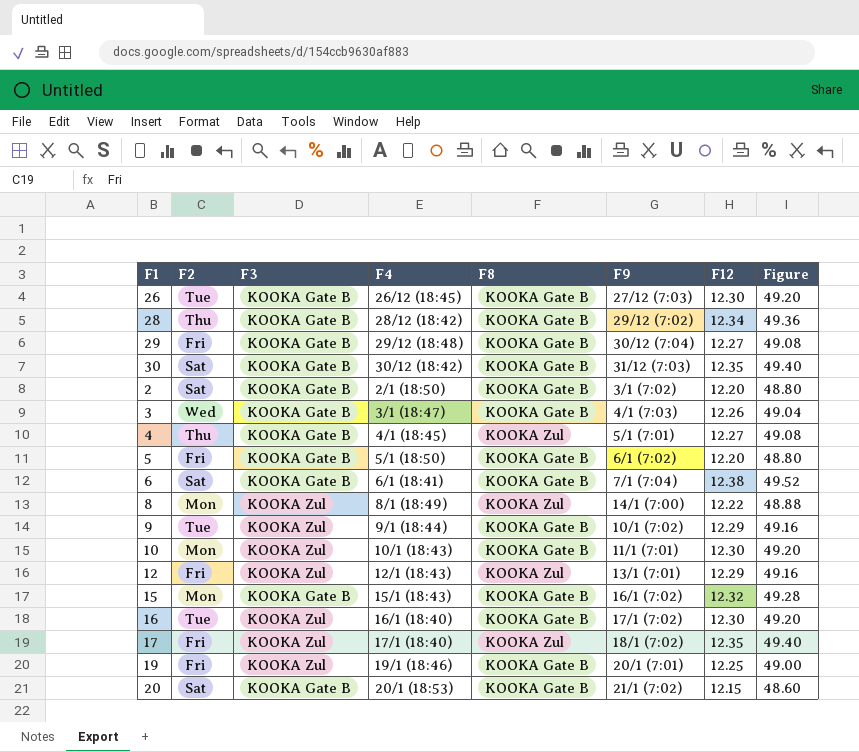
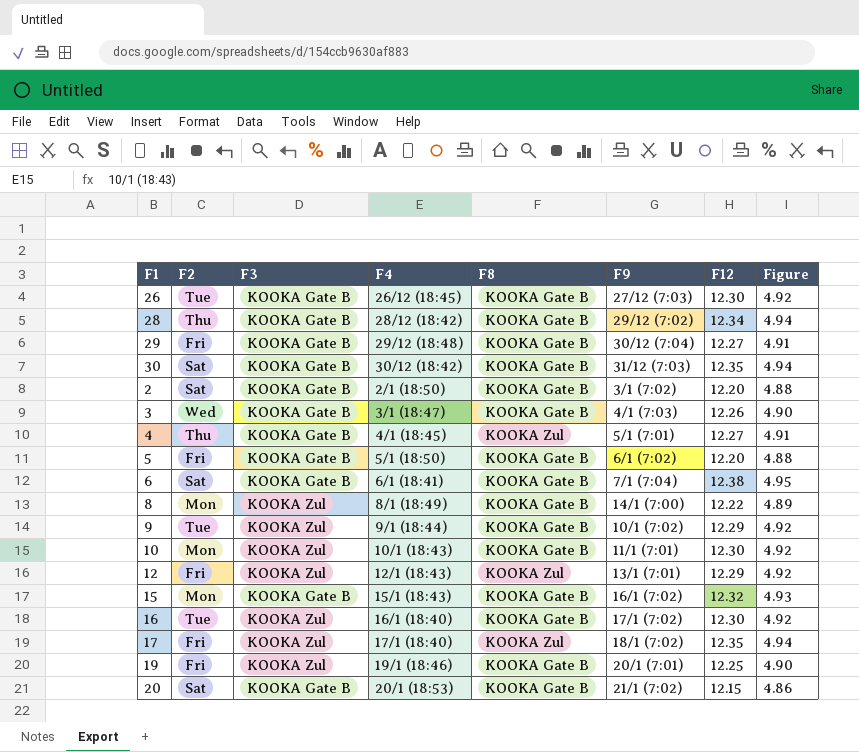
column Figure | formula: [F12] * 4 -> [F12] * 0.4
8 | F8: KOOKA Zul -> KOOKA Gate B

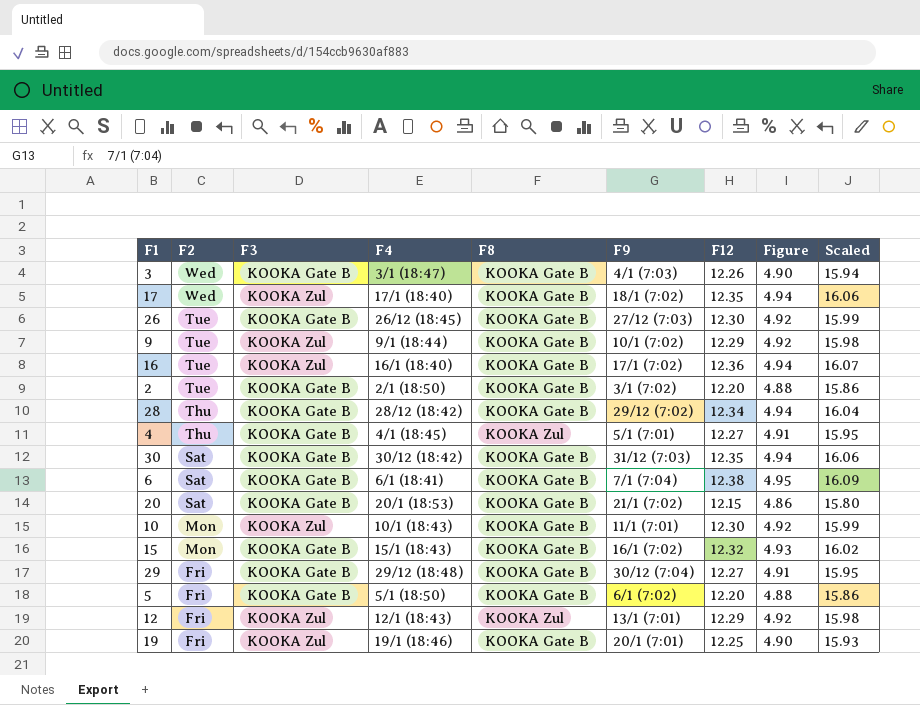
row order: none -> F2 descending
column Scaled | formula: none -> [F12] * 1.3
row 8: Mon | KOOKA Zul | 8/1 (18:49) | KOOKA Gate B | 14/1 (7:00) | 12.22 | 4.89 -> none
17 | F2: Fri -> Wed
17 | F8: KOOKA Zul -> KOOKA Gate B
16 | F12: 12.30 -> 12.36
16 | Figure: 4.92 -> 4.94
2 | F2: Sat -> Tue

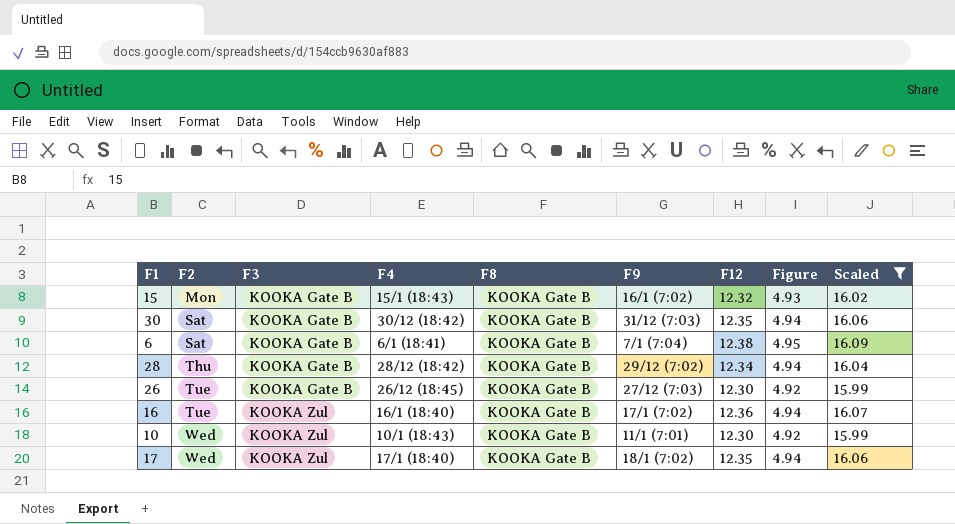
filter: none -> Scaled >= 15.99
row order: F2 descending -> F2 ascending
10 | F2: Mon -> Wed

